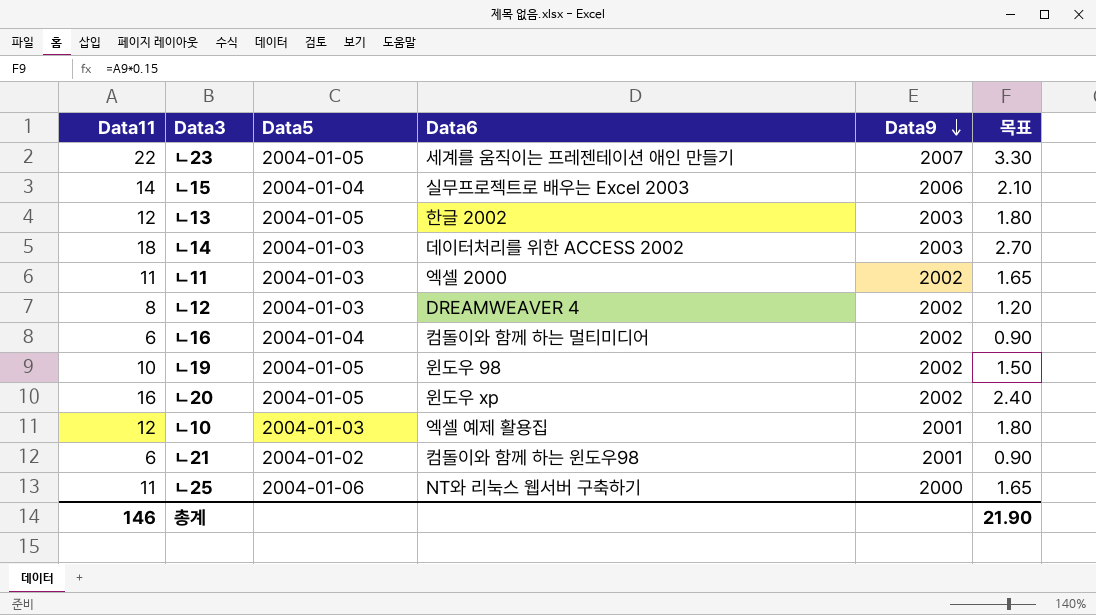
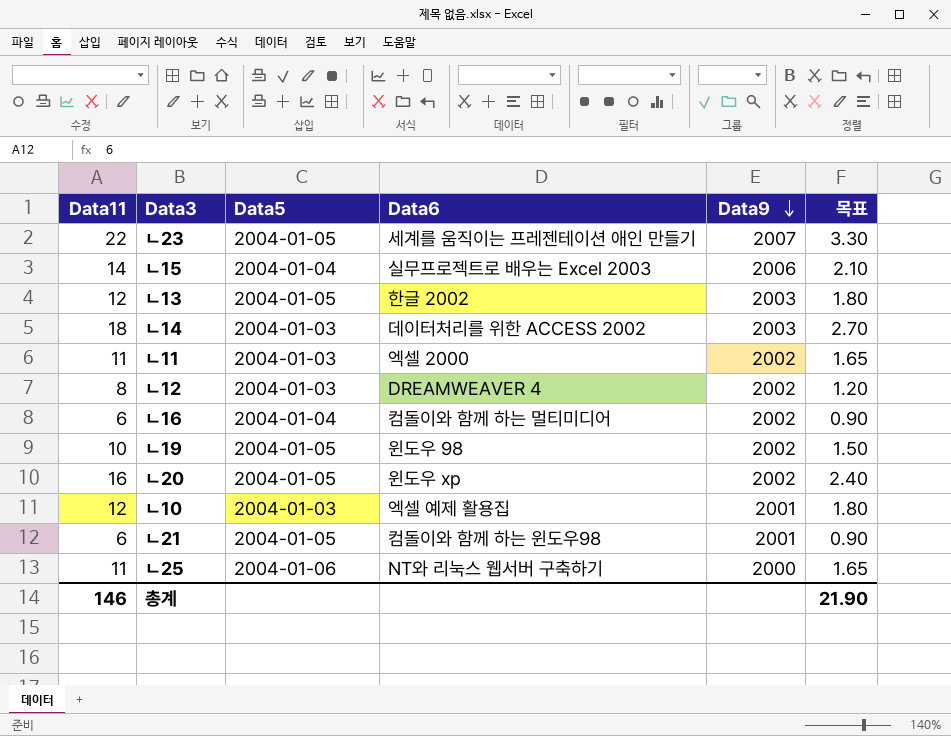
ㄴ21 | Data5: 2004-01-02 -> 2004-01-05

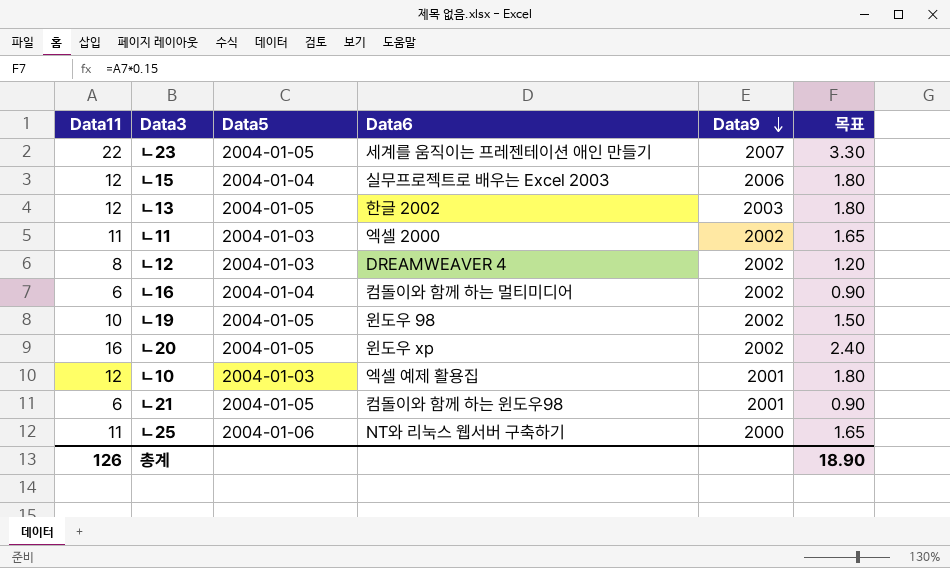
row ㄴ14: 18 | 2004-01-03 | 데이터처리를 위한 ACCESS 2002 | 2003 | 2.70 -> none
ㄴ15 | Data11: 14 -> 12
ㄴ15 | 목표: 2.10 -> 1.80
총계 | Data11: 146 -> 126
총계 | 목표: 21.90 -> 18.90

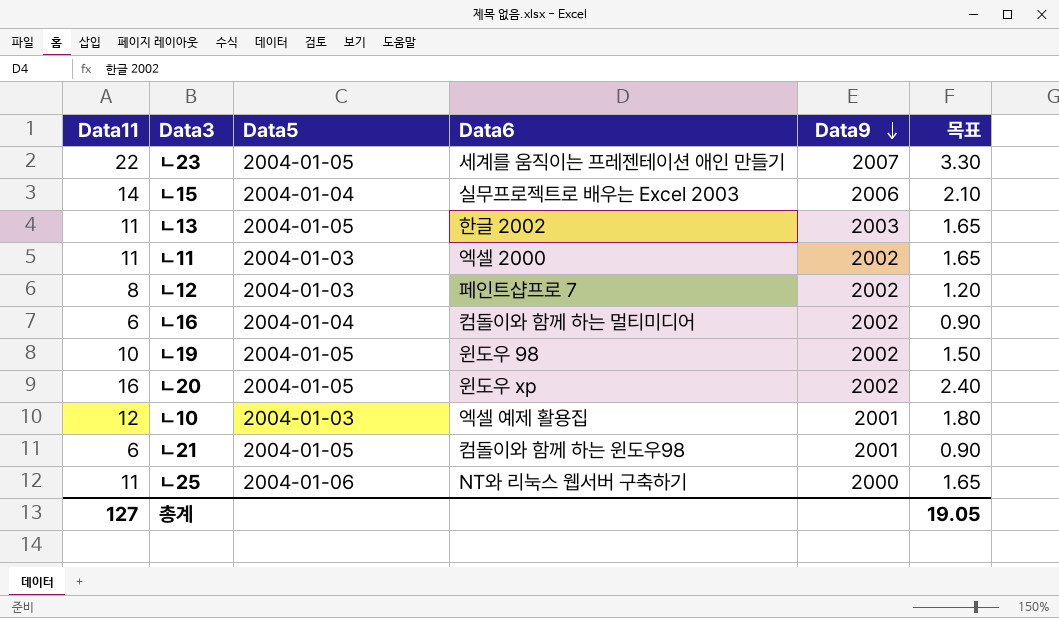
ㄴ15 | Data11: 12 -> 14
ㄴ15 | 목표: 1.80 -> 2.10
ㄴ13 | Data11: 12 -> 11
ㄴ13 | 목표: 1.80 -> 1.65
ㄴ12 | Data6: DREAMWEAVER 4 -> 페인트샵프로 7
총계 | Data11: 126 -> 127
총계 | 목표: 18.90 -> 19.05

